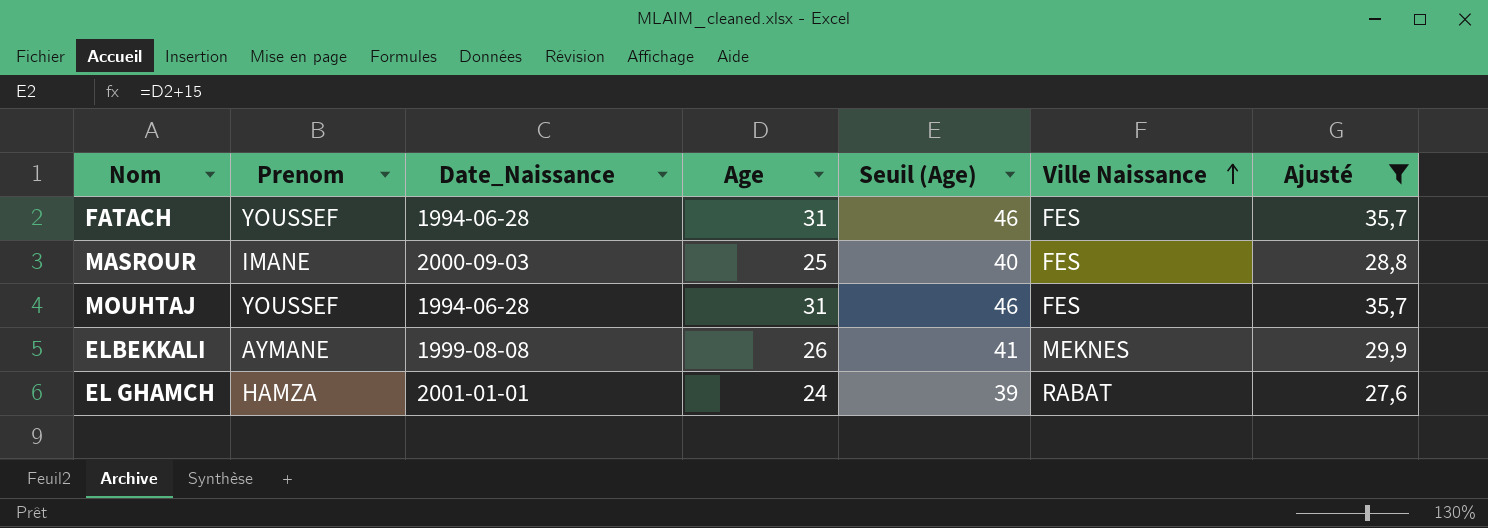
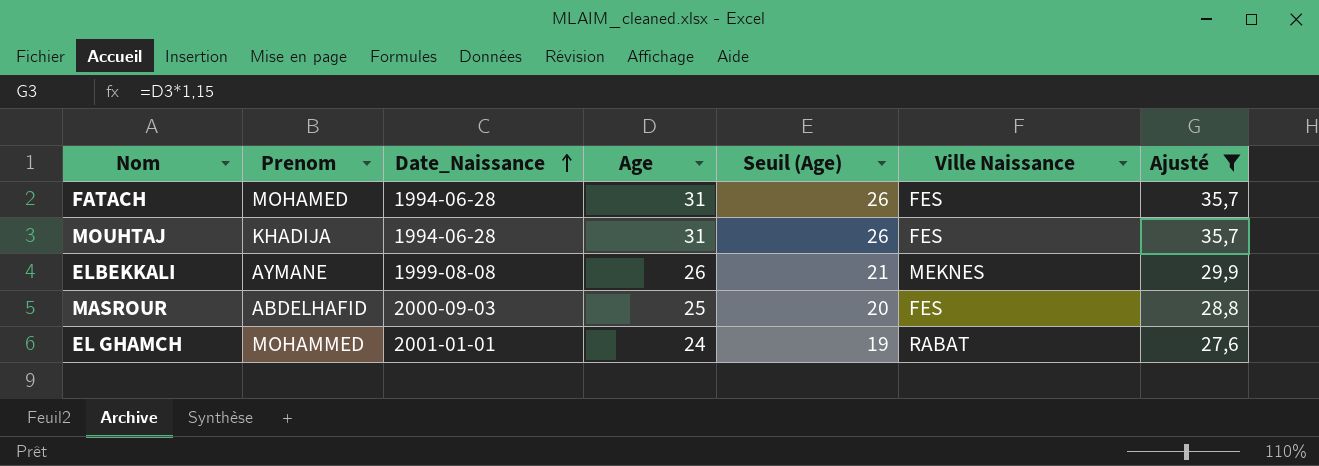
row order: Ville Naissance ascending -> Date_Naissance ascending
column Seuil (Age) | formula: [Age] + 15 -> [Age] - 5
FATACH | Prenom: YOUSSEF -> MOHAMED
MOUHTAJ | Prenom: YOUSSEF -> KHADIJA
MASROUR | Prenom: IMANE -> ABDELHAFID
EL GHAMCH | Prenom: HAMZA -> MOHAMMED

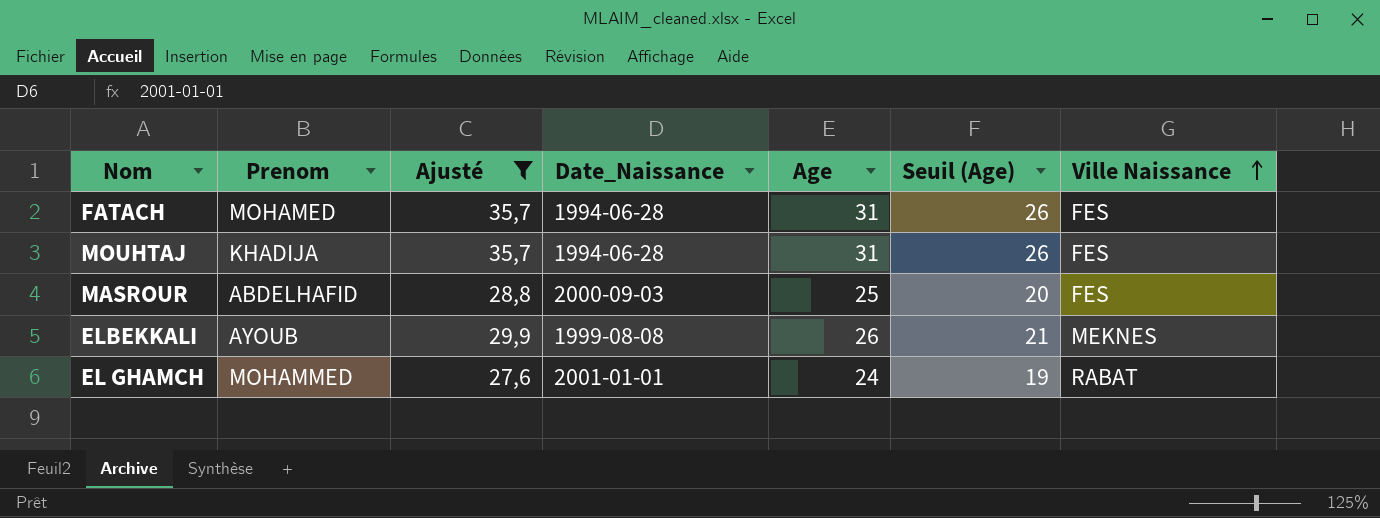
row order: Date_Naissance ascending -> Ville Naissance ascending
column Ajusté | position: 7 -> 3
ELBEKKALI | Prenom: AYMANE -> AYOUB

